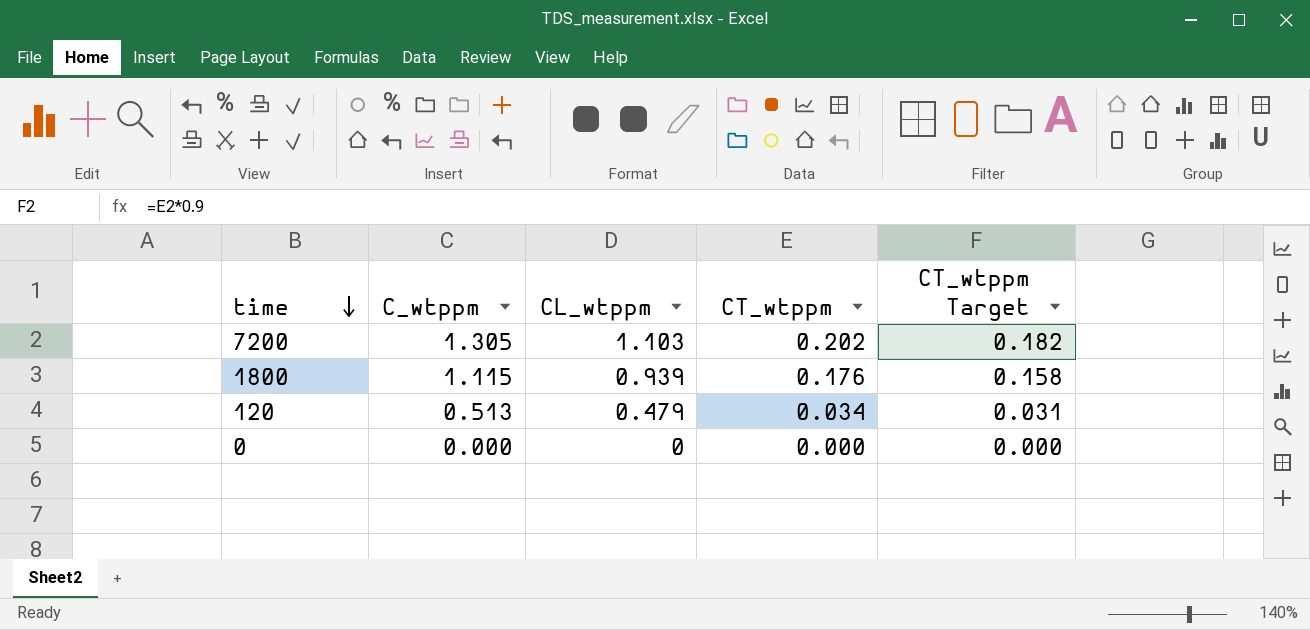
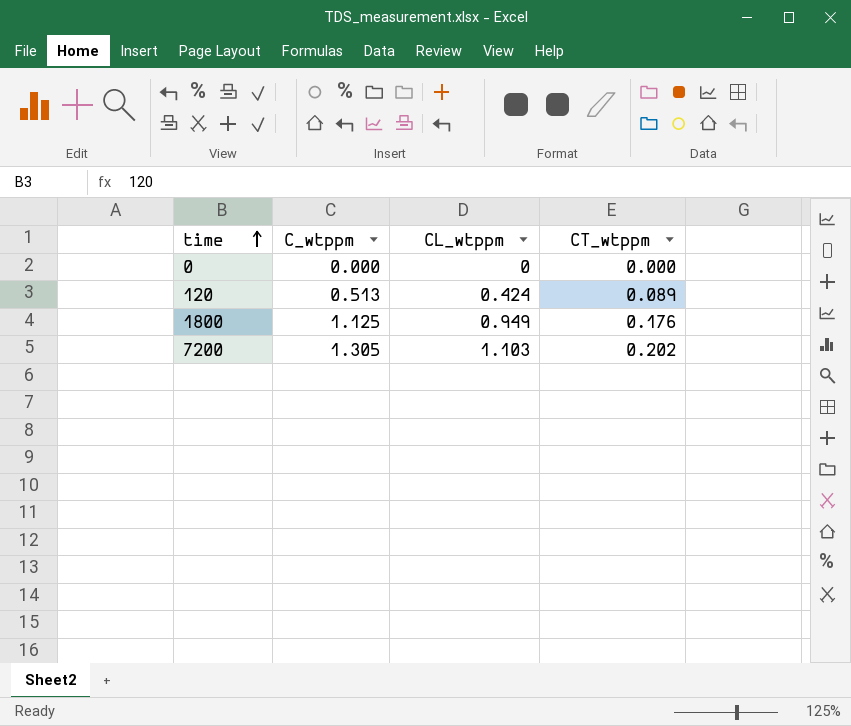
row order: time descending -> time ascending
column CT_wtppm Target | formula: [CT_wtppm] * 0.9 -> none
120 | CL_wtppm: 0.479 -> 0.424
120 | CT_wtppm: 0.034 -> 0.089
1800 | C_wtppm: 1.115 -> 1.125
1800 | CL_wtppm: 0.939 -> 0.949

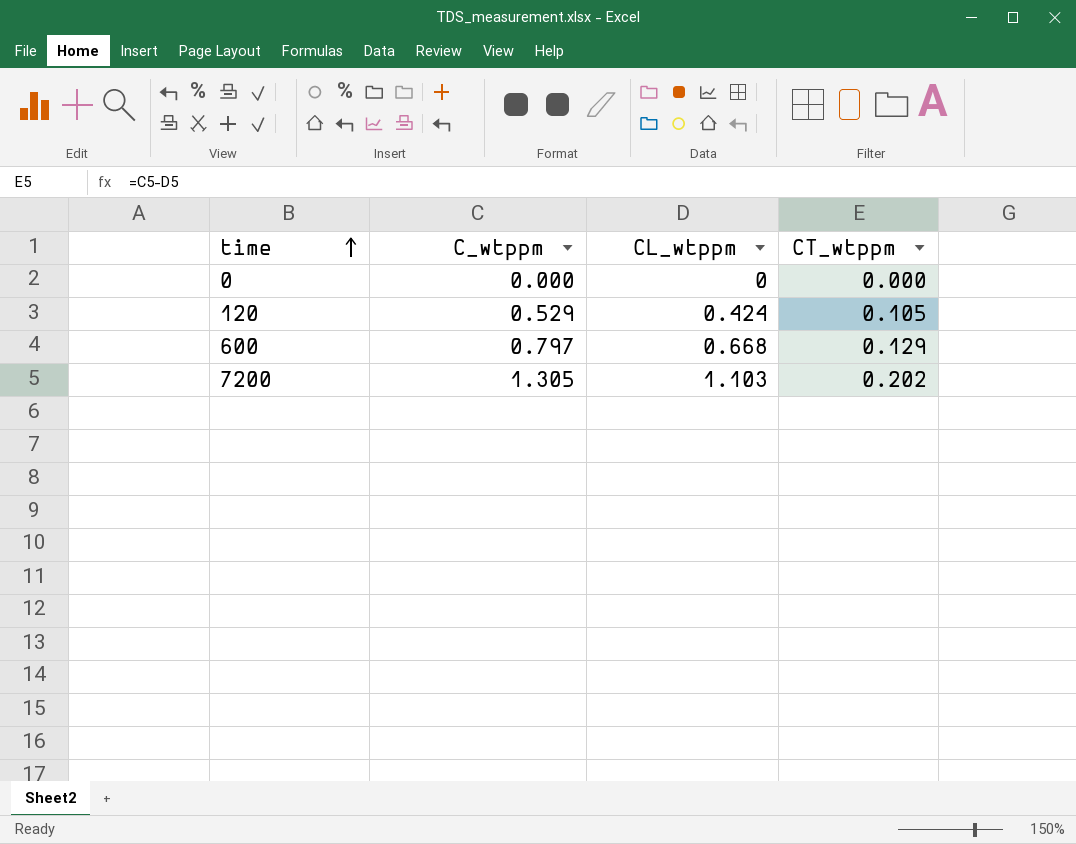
row 1800: 1.125 | 0.949 | 0.176 -> none
120 | C_wtppm: 0.513 -> 0.529
120 | CT_wtppm: 0.089 -> 0.105
row 600: none -> 0.797 | 0.668 | 0.129

